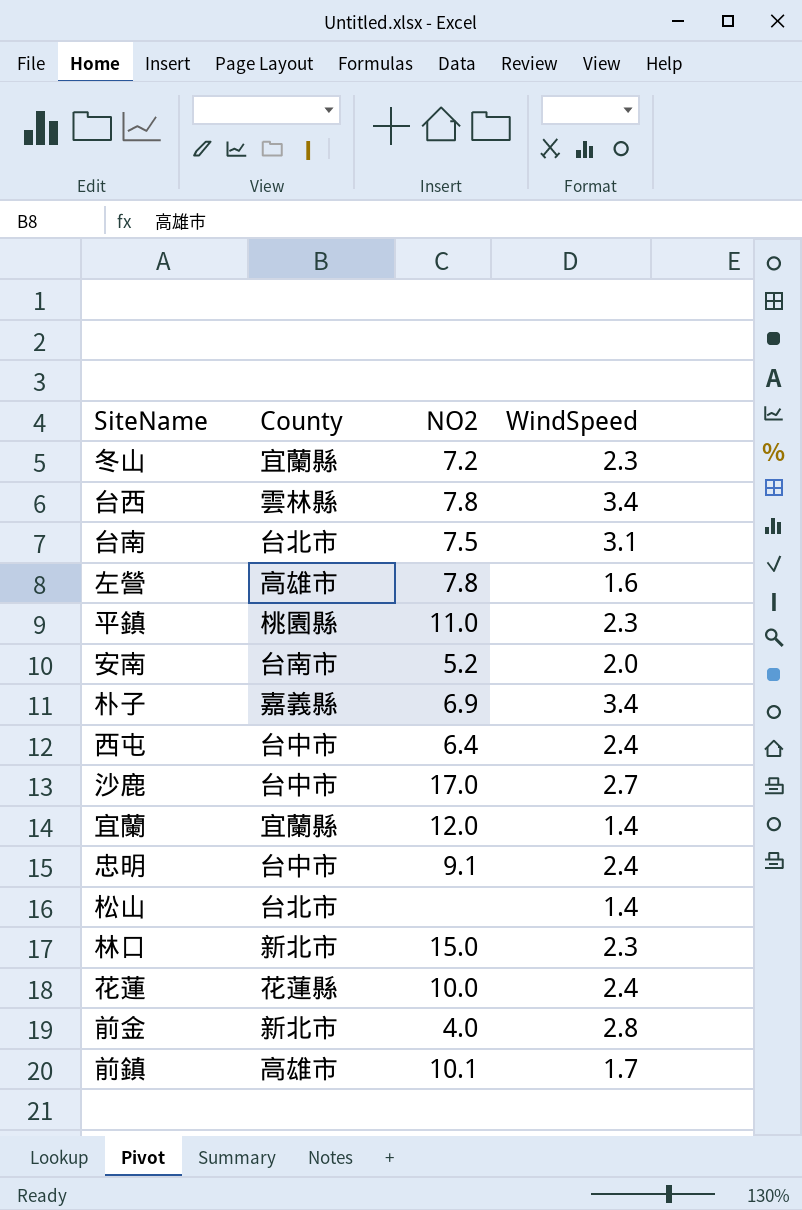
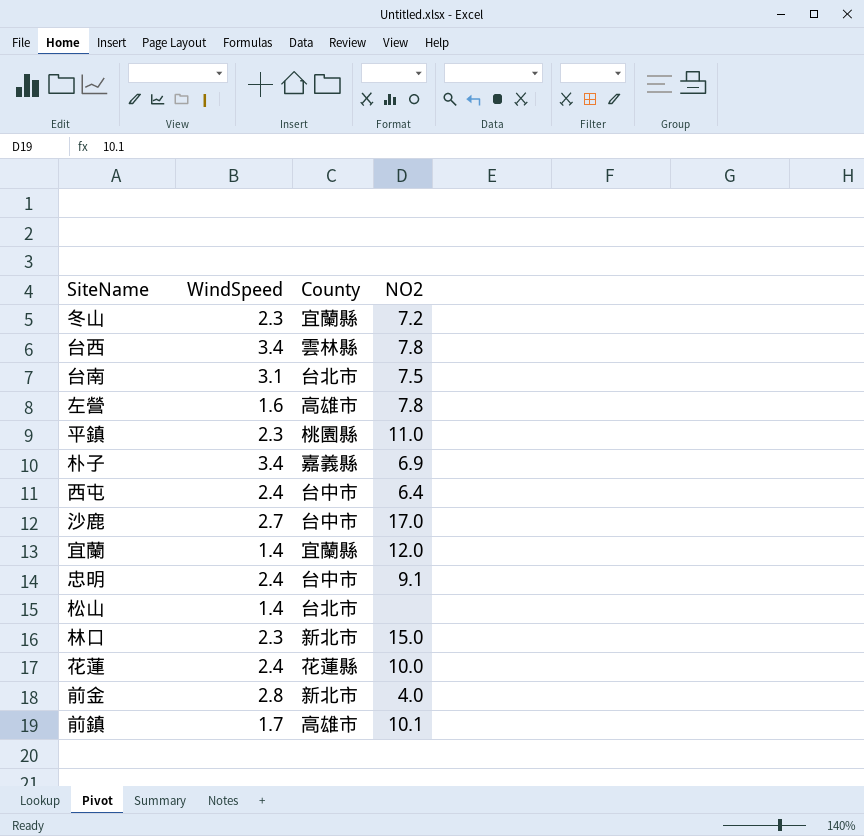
column WindSpeed | position: 4 -> 2
row 安南: 台南市 | 5.2 | 2.0 -> none

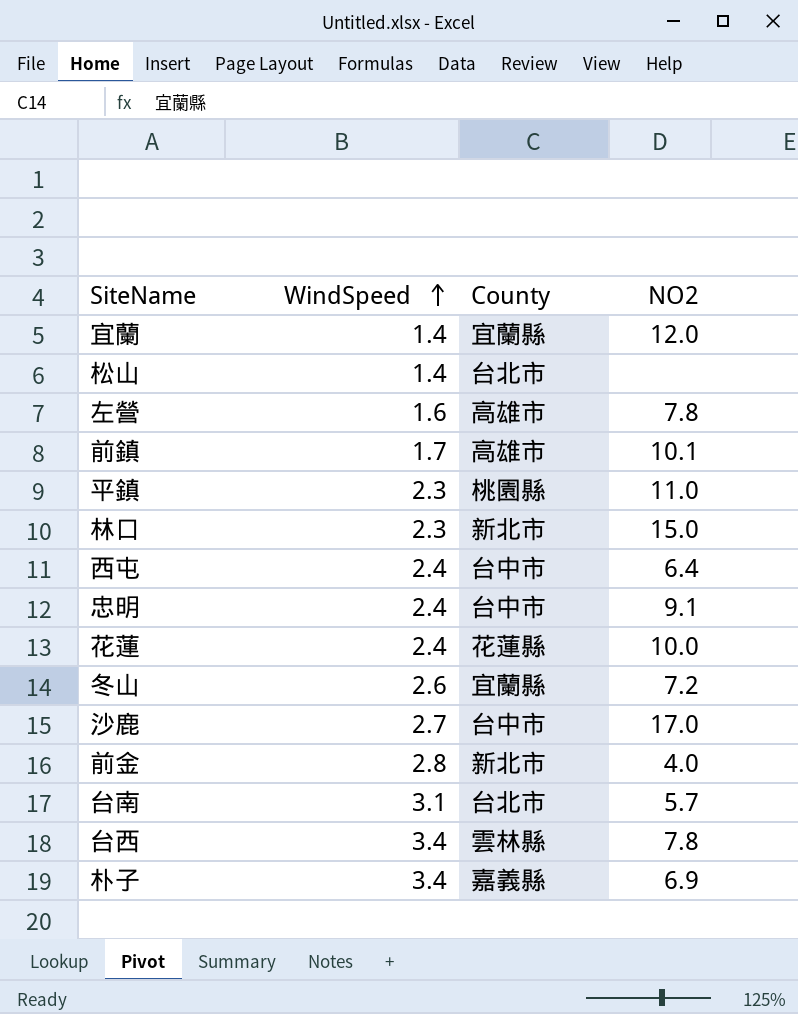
row order: none -> WindSpeed ascending
冬山 | WindSpeed: 2.3 -> 2.6
台南 | NO2: 7.5 -> 5.7

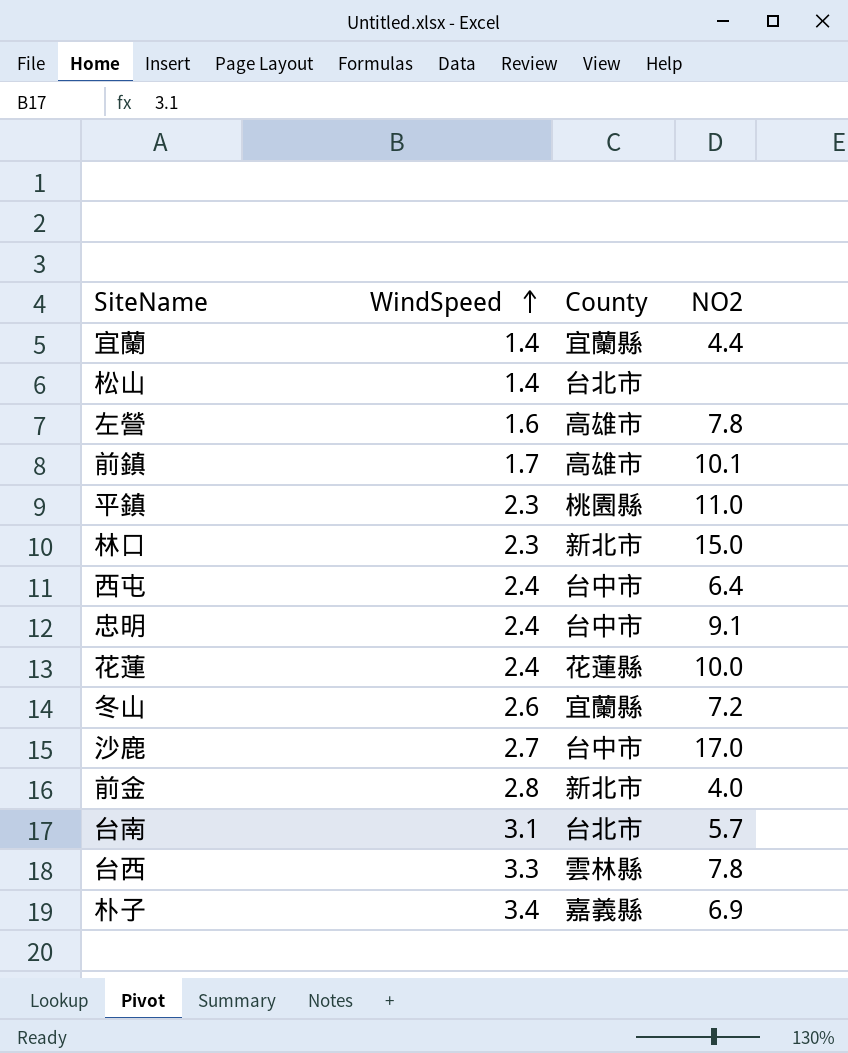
宜蘭 | NO2: 12.0 -> 4.4
台西 | WindSpeed: 3.4 -> 3.3

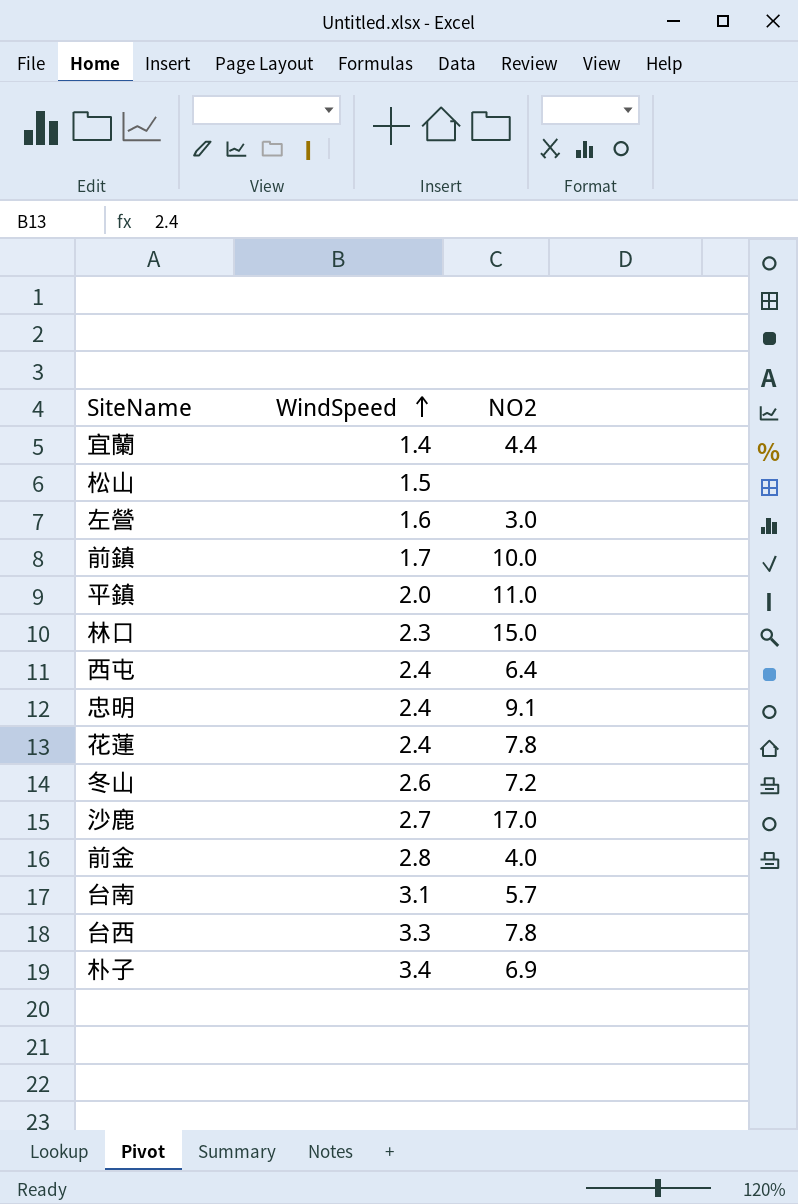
column County | position: 3 -> none
松山 | WindSpeed: 1.4 -> 1.5
左營 | NO2: 7.8 -> 3.0
前鎮 | NO2: 10.1 -> 10.0
平鎮 | WindSpeed: 2.3 -> 2.0
花蓮 | NO2: 10.0 -> 7.8

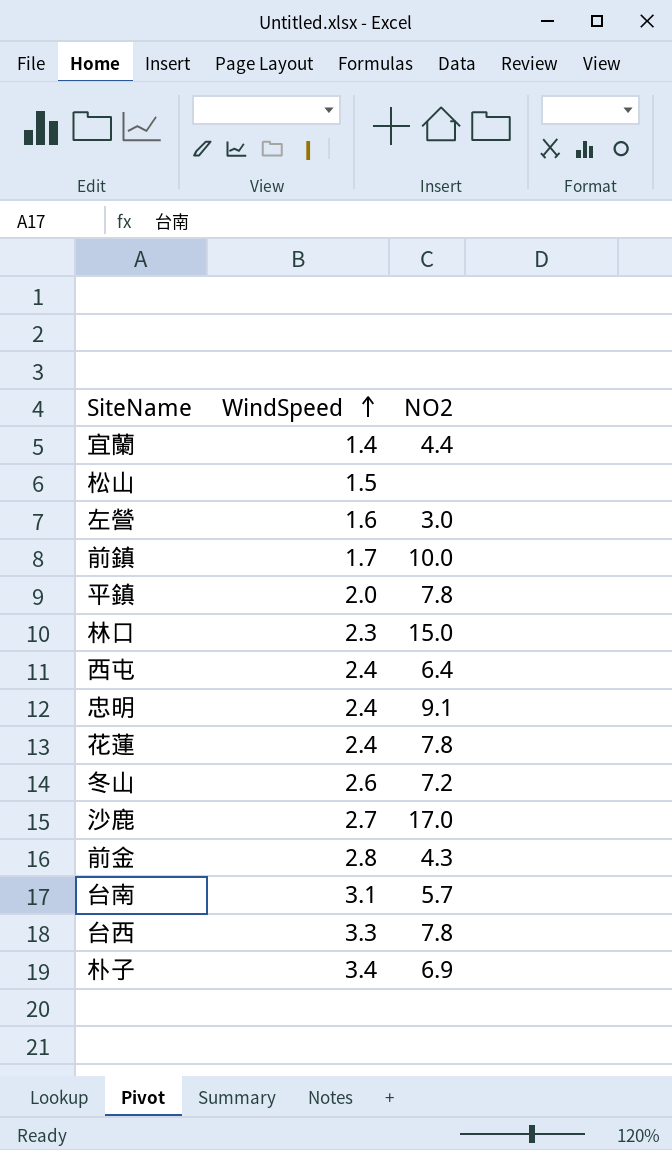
平鎮 | NO2: 11.0 -> 7.8
前金 | NO2: 4.0 -> 4.3

